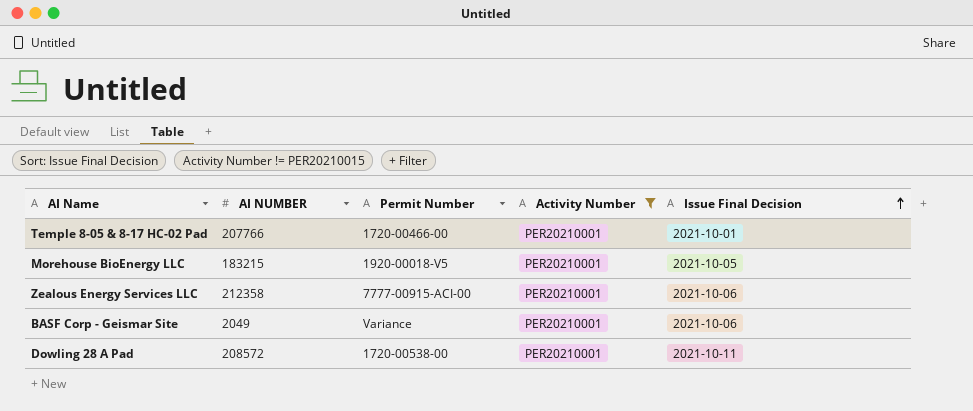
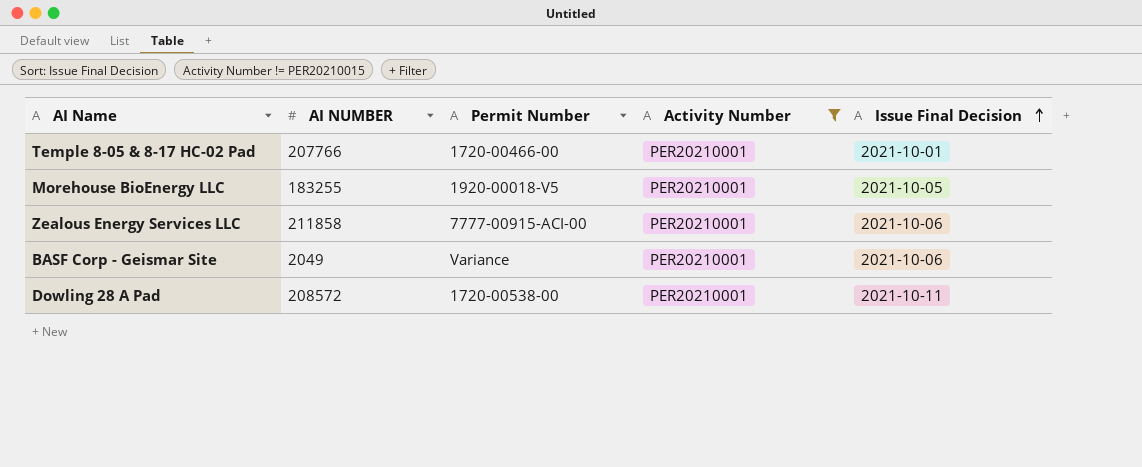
Morehouse BioEnergy LLC | AI NUMBER: 183215 -> 183255
Zealous Energy Services LLC | AI NUMBER: 212358 -> 211858

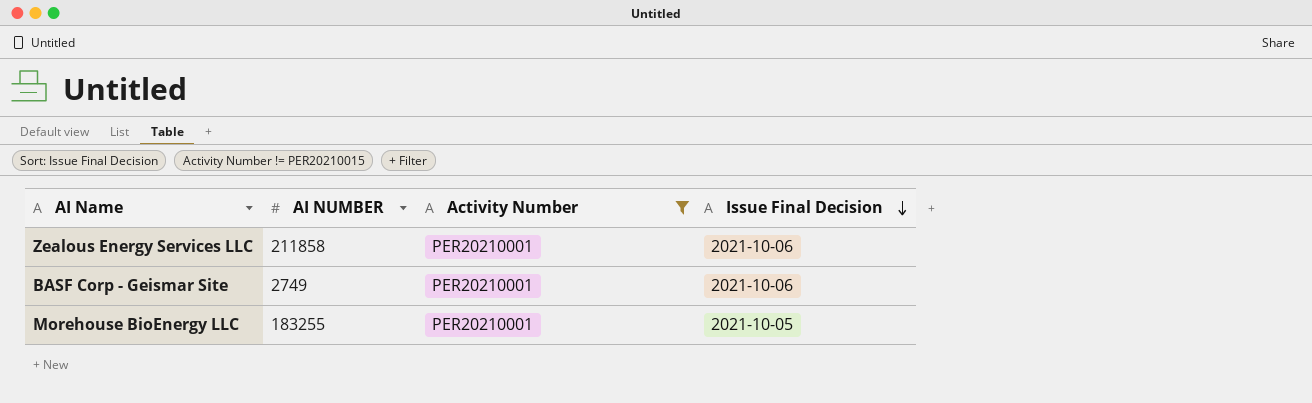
row order: Issue Final Decision ascending -> Issue Final Decision descending
column Permit Number | position: 3 -> none
row Temple 8-05 & 8-17 HC-02 Pad: 207766 | 1720-00466-00 | PER20210001 | 2021-10-01 -> none
row Dowling 28 A Pad: 208572 | 1720-00538-00 | PER20210001 | 2021-10-11 -> none
BASF Corp - Geismar Site | AI NUMBER: 2049 -> 2749

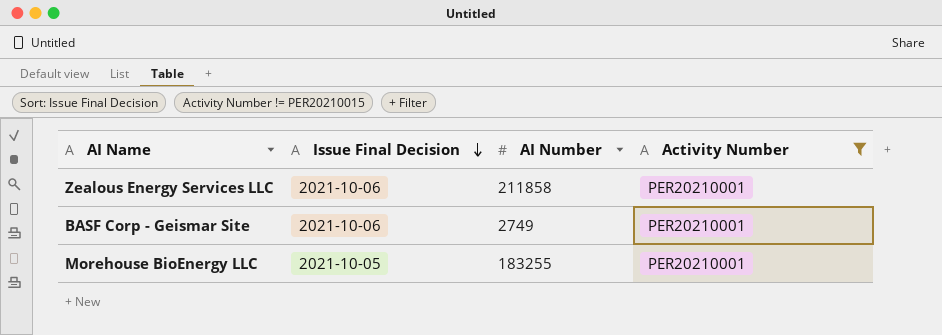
column Issue Final Decision | position: 4 -> 2
column name: AI NUMBER -> AI Number

